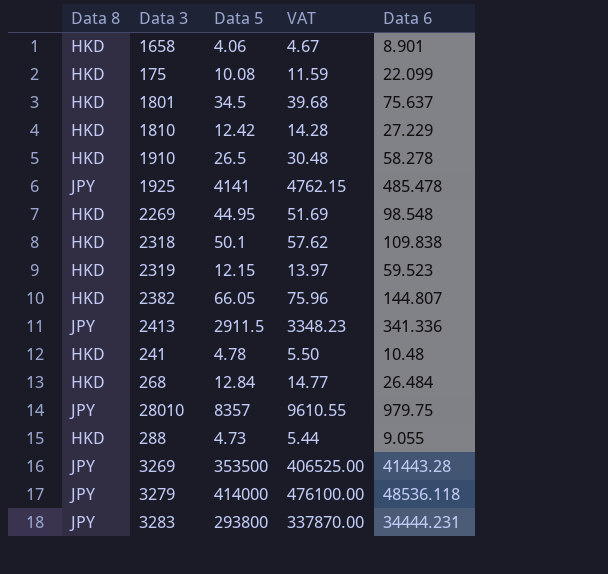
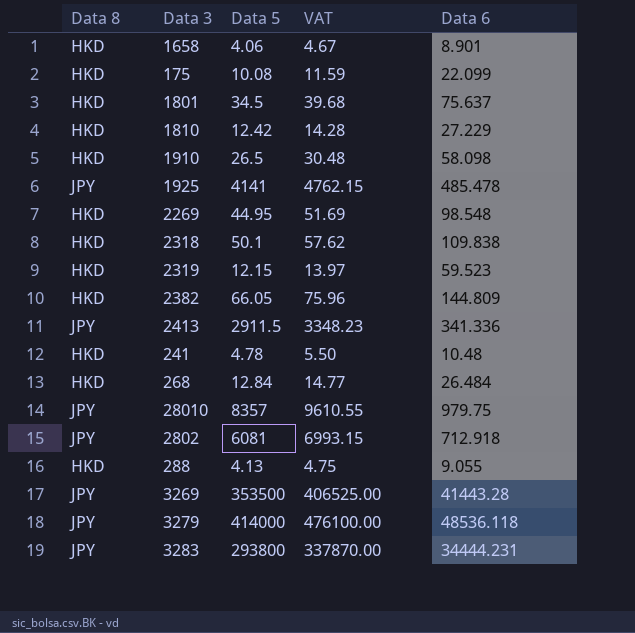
1910 | Data 6: 58.278 -> 58.098
2382 | Data 6: 144.807 -> 144.809
row 2802: none -> JPY | 6081 | 6993.15 | 712.918
288 | Data 5: 4.73 -> 4.13
288 | VAT: 5.44 -> 4.75

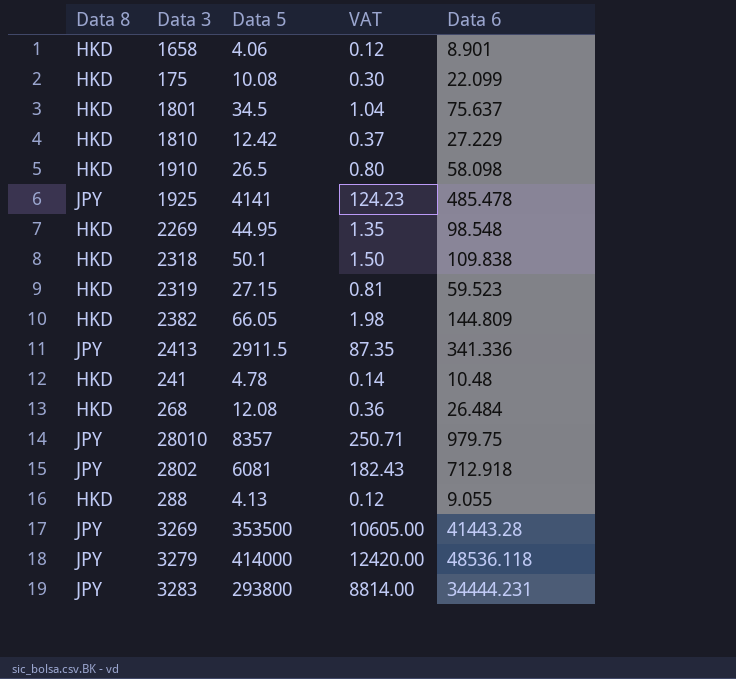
column VAT | formula: [Data 5] * 1.15 -> [Data 5] * 0.03
2319 | Data 5: 12.15 -> 27.15
268 | Data 5: 12.84 -> 12.08

